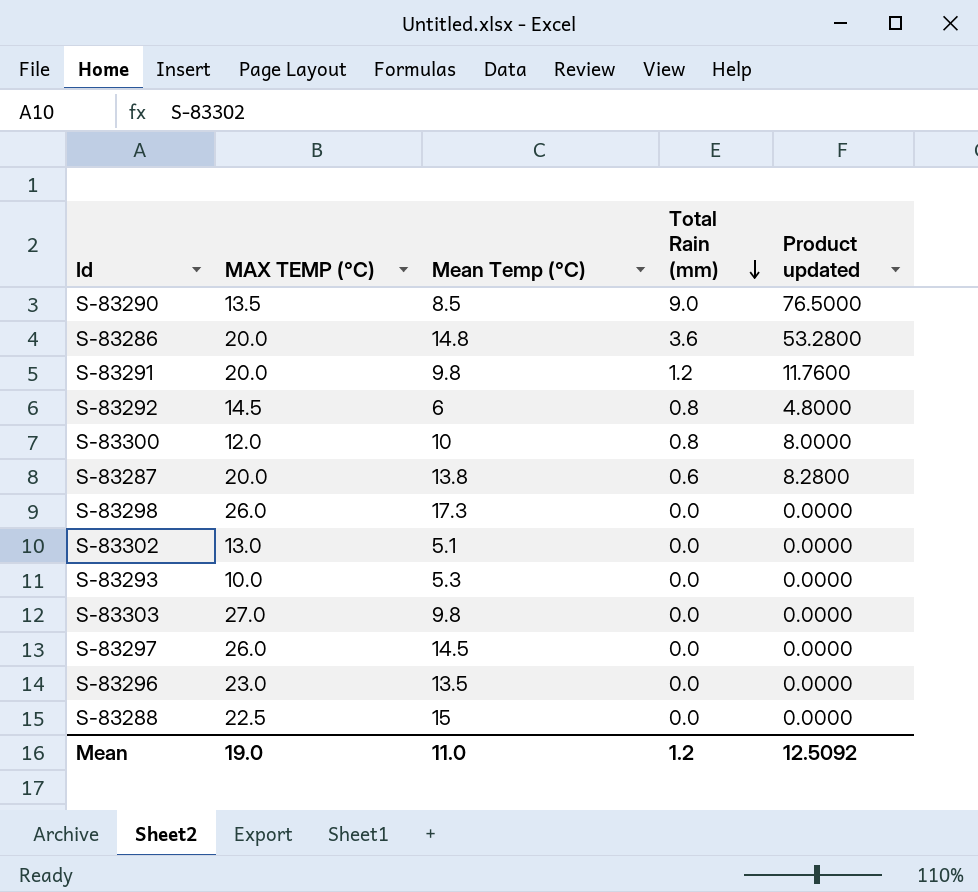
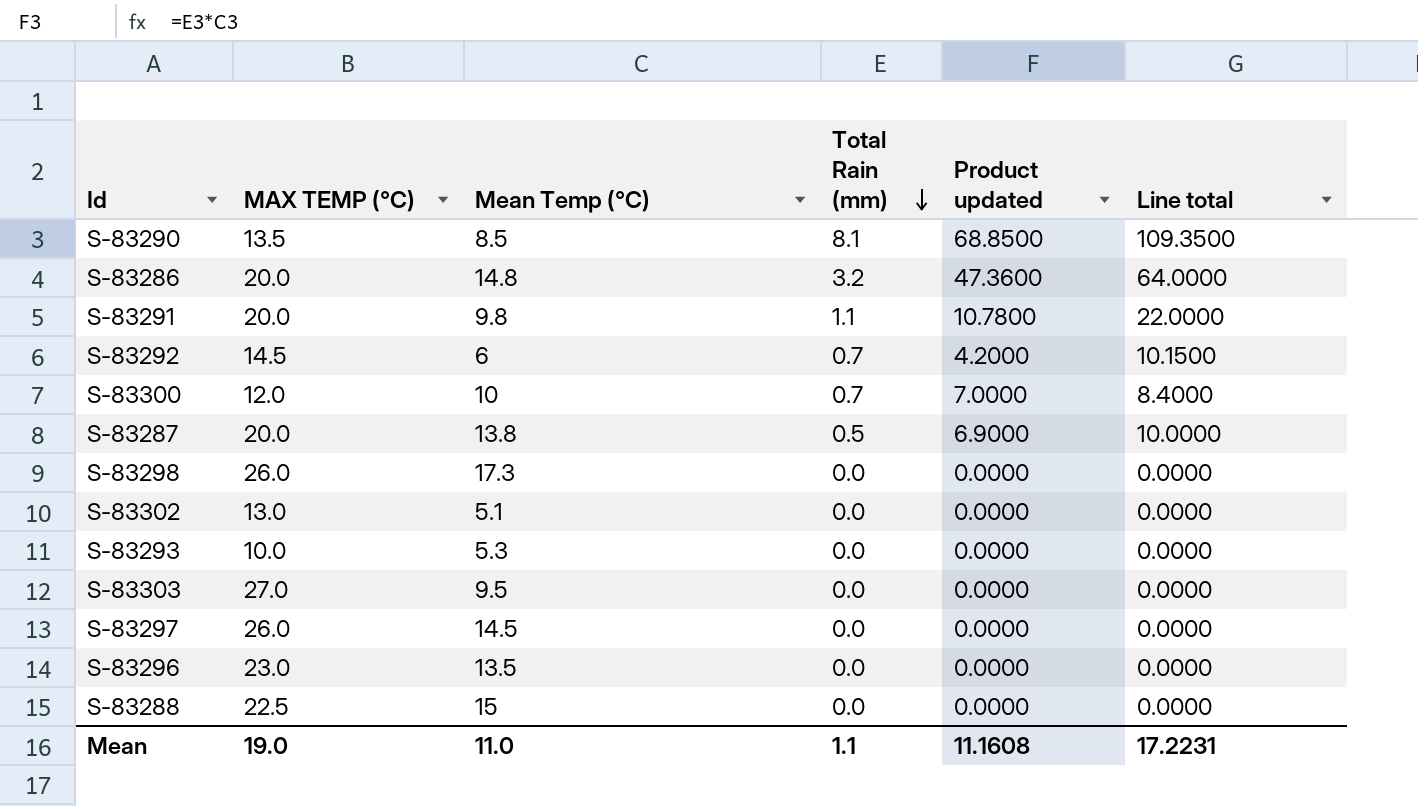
column Line total | formula: none -> [MAX TEMP (°C)] * [Total Rain (mm)]
S-83290 | Total Rain (mm): 9.0 -> 8.1
S-83290 | Product updated: 76.5000 -> 68.8500
S-83286 | Total Rain (mm): 3.6 -> 3.2
S-83286 | Product updated: 53.2800 -> 47.3600
S-83291 | Total Rain (mm): 1.2 -> 1.1
S-83291 | Product updated: 11.7600 -> 10.7800
S-83292 | Total Rain (mm): 0.8 -> 0.7
S-83292 | Product updated: 4.8000 -> 4.2000
S-83300 | Total Rain (mm): 0.8 -> 0.7
S-83300 | Product updated: 8.0000 -> 7.0000
S-83287 | Total Rain (mm): 0.6 -> 0.5
S-83287 | Product updated: 8.2800 -> 6.9000
S-83303 | Mean Temp (°C): 9.8 -> 9.5
Mean | Total Rain (mm): 1.2 -> 1.1
Mean | Product updated: 12.5092 -> 11.1608

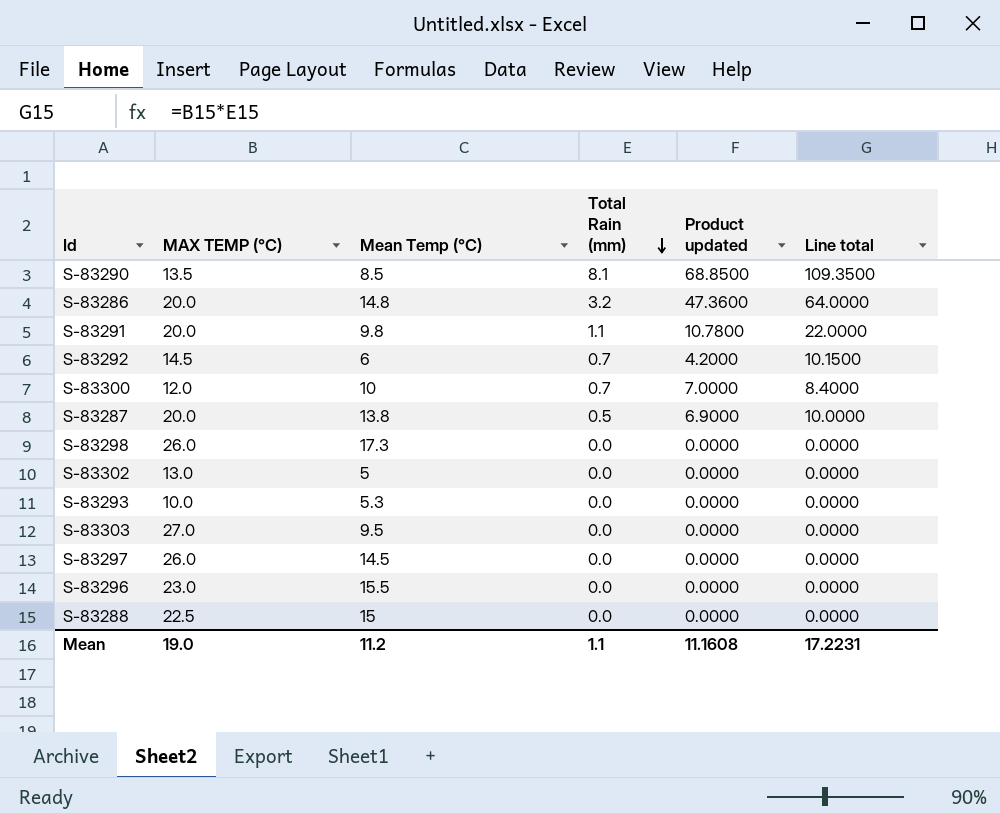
S-83302 | Mean Temp (°C): 5.1 -> 5
S-83296 | Mean Temp (°C): 13.5 -> 15.5
Mean | Mean Temp (°C): 11.0 -> 11.2

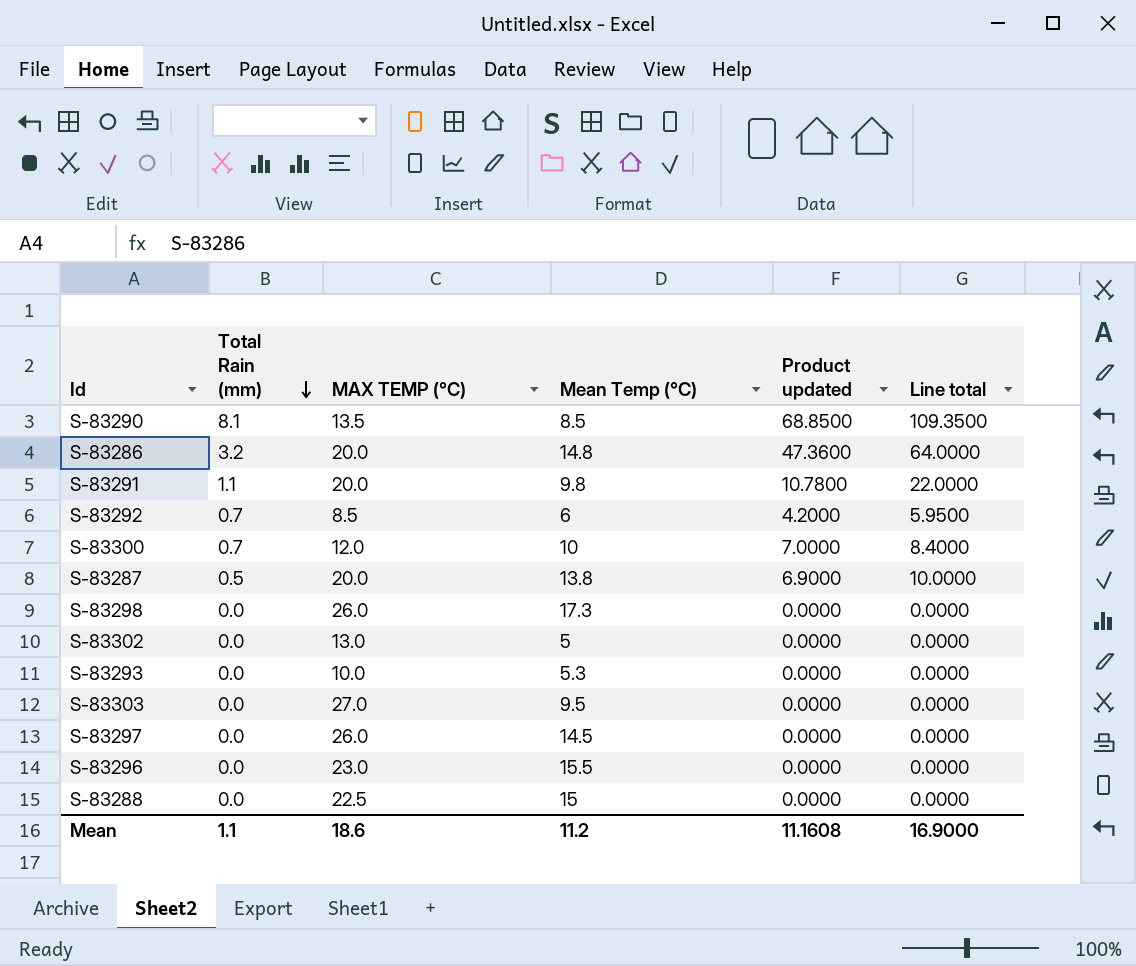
column Total Rain (mm) | position: 4 -> 2
S-83292 | MAX TEMP (°C): 14.5 -> 8.5
S-83292 | Line total: 10.1500 -> 5.9500
Mean | MAX TEMP (°C): 19.0 -> 18.6
Mean | Line total: 17.2231 -> 16.9000

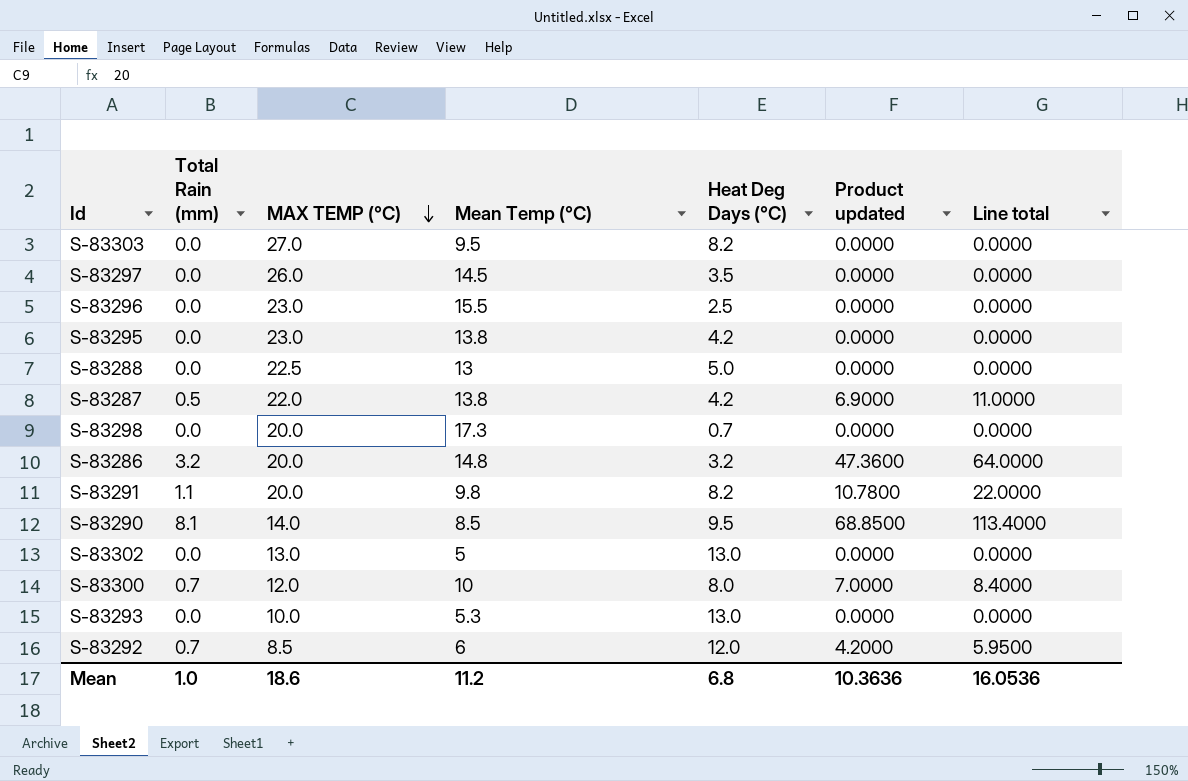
row order: Total Rain (mm) descending -> MAX TEMP (°C) descending
column Heat Deg Days (°C) | position: none -> 5
row S-83295: none -> 0.0 | 23.0 | 13.8 | 4.2 | 0.0000 | 0.0000
S-83288 | Mean Temp (°C): 15 -> 13
S-83287 | MAX TEMP (°C): 20.0 -> 22.0
S-83287 | Line total: 10.0000 -> 11.0000
S-83298 | MAX TEMP (°C): 26.0 -> 20.0
S-83290 | MAX TEMP (°C): 13.5 -> 14.0
S-83290 | Line total: 109.3500 -> 113.4000
Mean | Total Rain (mm): 1.1 -> 1.0
Mean | Product updated: 11.1608 -> 10.3636
Mean | Line total: 16.9000 -> 16.0536

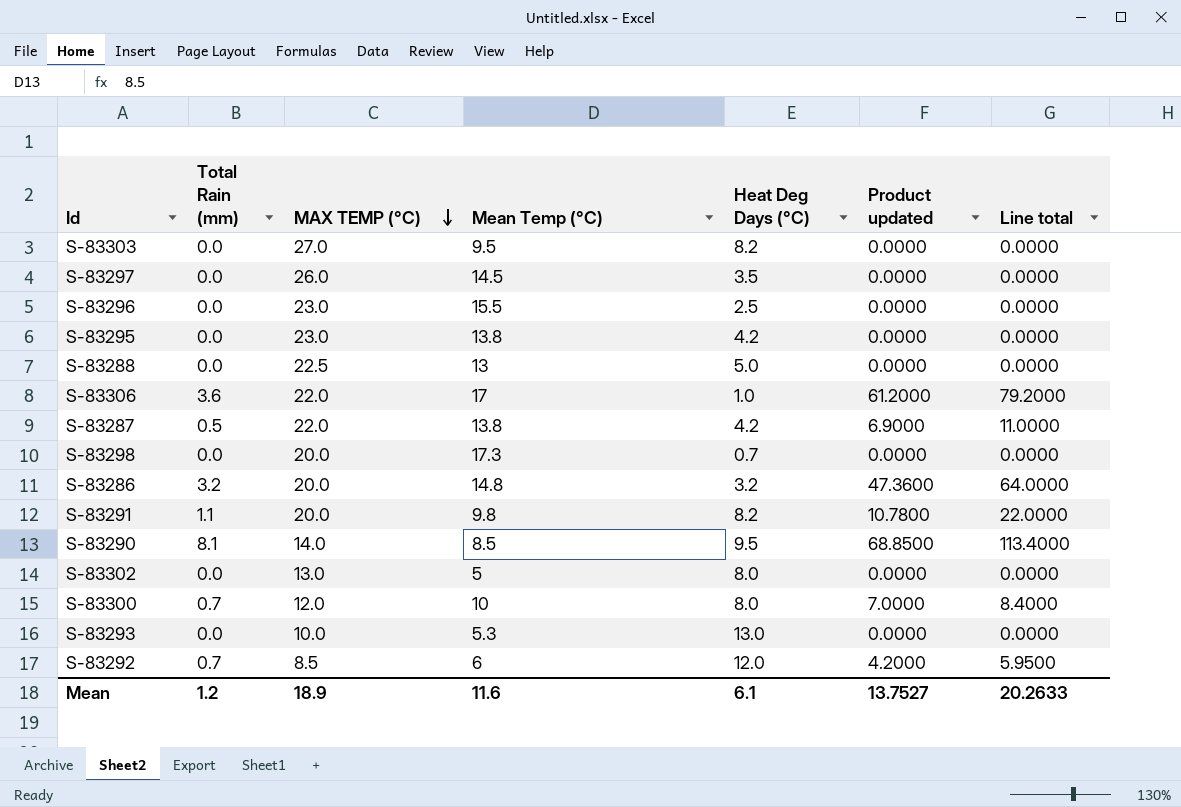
row S-83306: none -> 3.6 | 22.0 | 17 | 1.0 | 61.2000 | 79.2000
S-83302 | Heat Deg Days (°C): 13.0 -> 8.0
Mean | Total Rain (mm): 1.0 -> 1.2
Mean | MAX TEMP (°C): 18.6 -> 18.9
Mean | Mean Temp (°C): 11.2 -> 11.6
Mean | Heat Deg Days (°C): 6.8 -> 6.1
Mean | Product updated: 10.3636 -> 13.7527
Mean | Line total: 16.0536 -> 20.2633

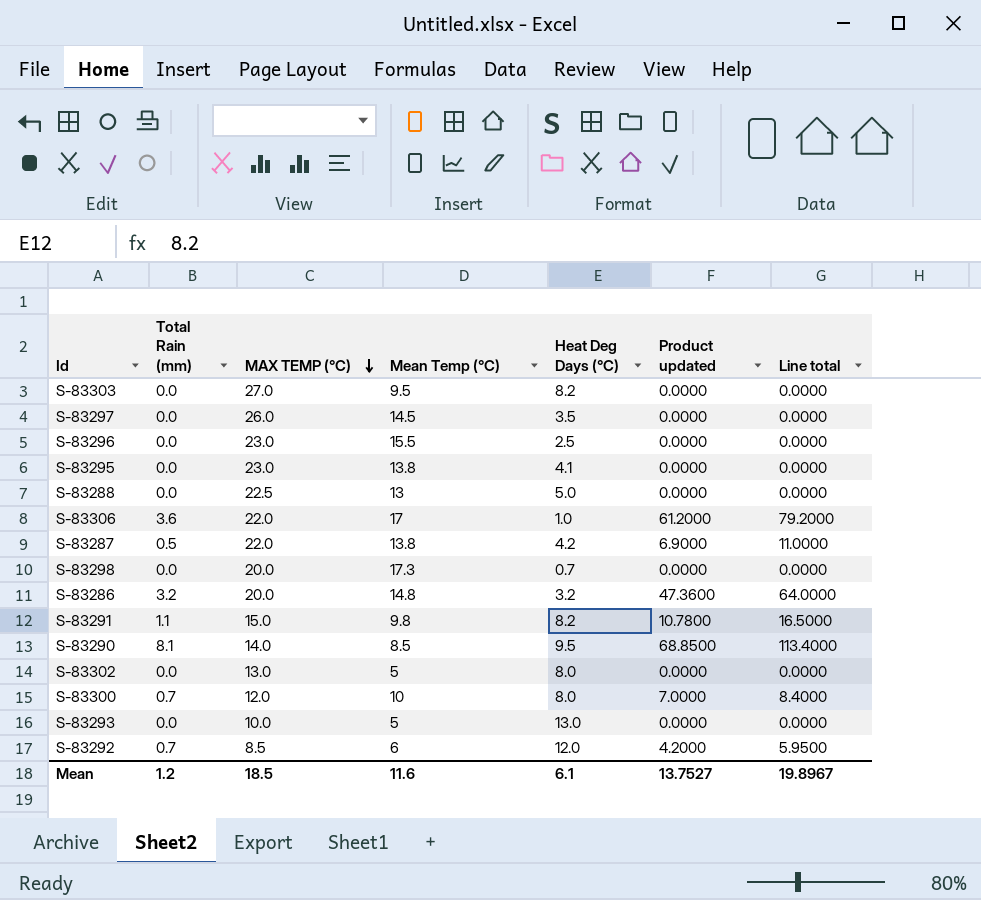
S-83295 | Heat Deg Days (°C): 4.2 -> 4.1
S-83291 | MAX TEMP (°C): 20.0 -> 15.0
S-83291 | Line total: 22.0000 -> 16.5000
S-83293 | Mean Temp (°C): 5.3 -> 5
Mean | MAX TEMP (°C): 18.9 -> 18.5
Mean | Line total: 20.2633 -> 19.8967

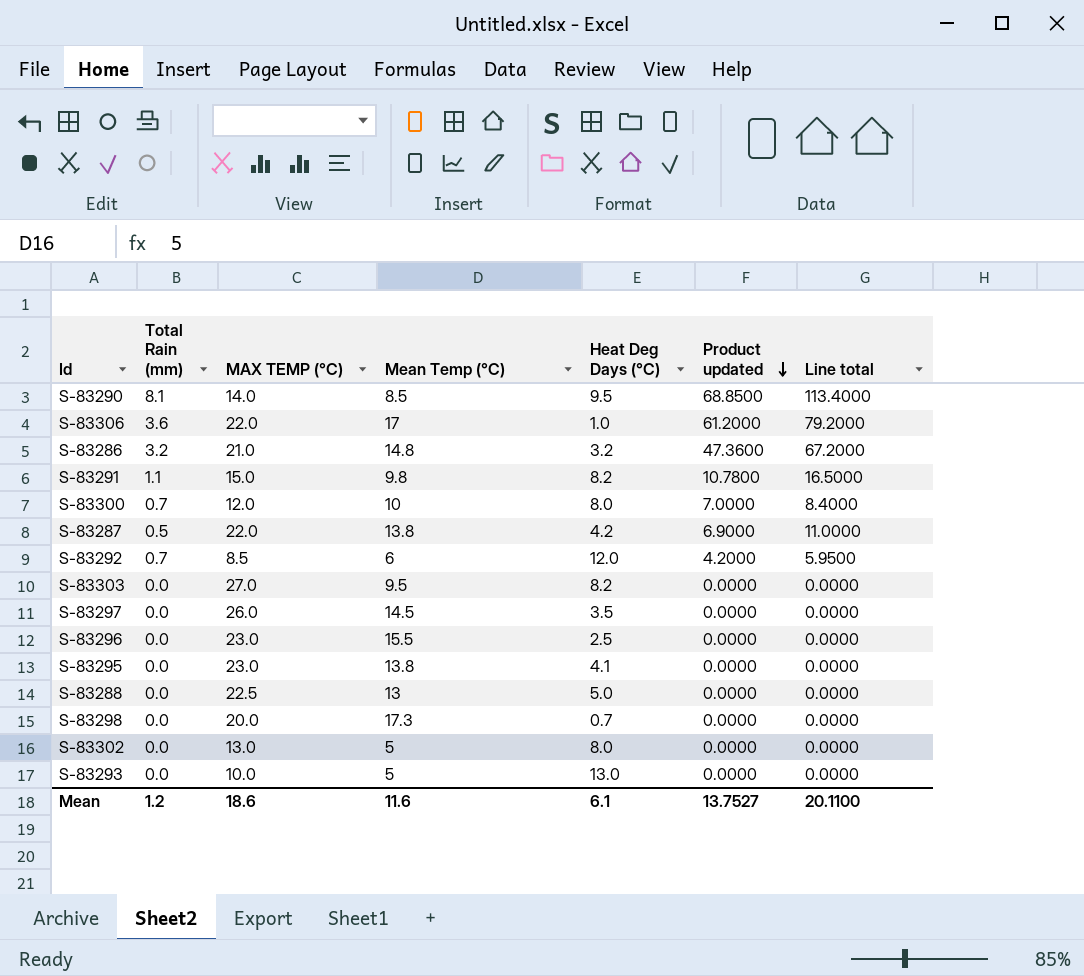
row order: MAX TEMP (°C) descending -> Product updated descending
S-83286 | MAX TEMP (°C): 20.0 -> 21.0
S-83286 | Line total: 64.0000 -> 67.2000
Mean | MAX TEMP (°C): 18.5 -> 18.6
Mean | Line total: 19.8967 -> 20.1100

